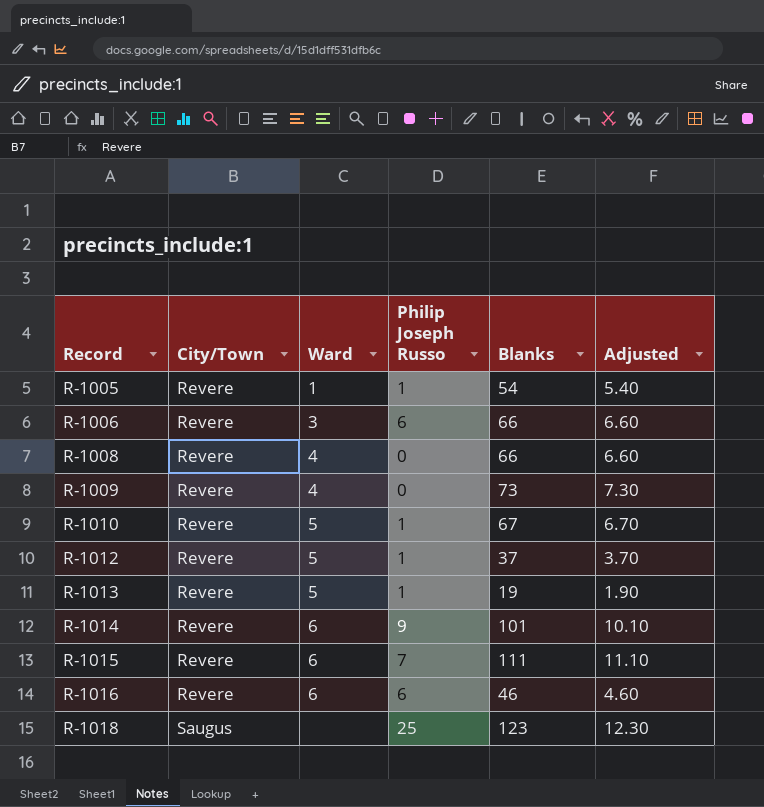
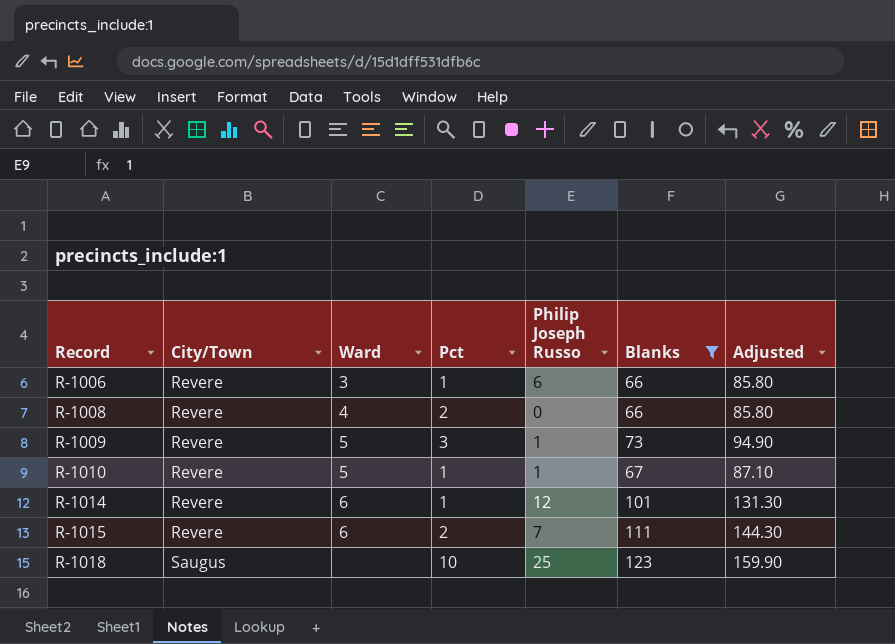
filter: none -> Blanks >= 66
column Pct | position: none -> 4
column Adjusted | formula: [Blanks] * 0.1 -> [Blanks] * 1.3
R-1009 | Ward: 4 -> 5
R-1009 | Philip Joseph Russo: 0 -> 1
R-1014 | Philip Joseph Russo: 9 -> 12

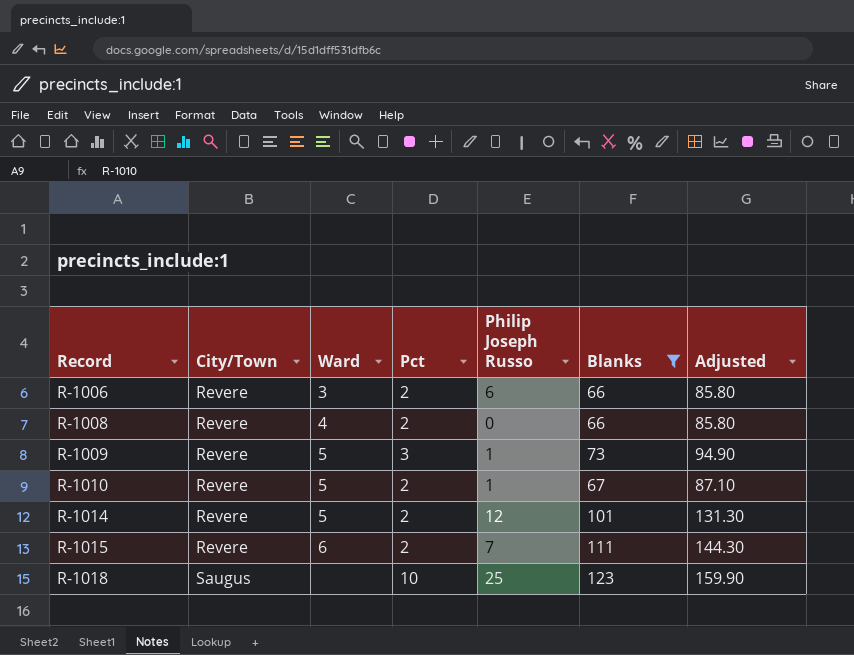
R-1006 | Pct: 1 -> 2
R-1010 | Pct: 1 -> 2
R-1014 | Ward: 6 -> 5
R-1014 | Pct: 1 -> 2

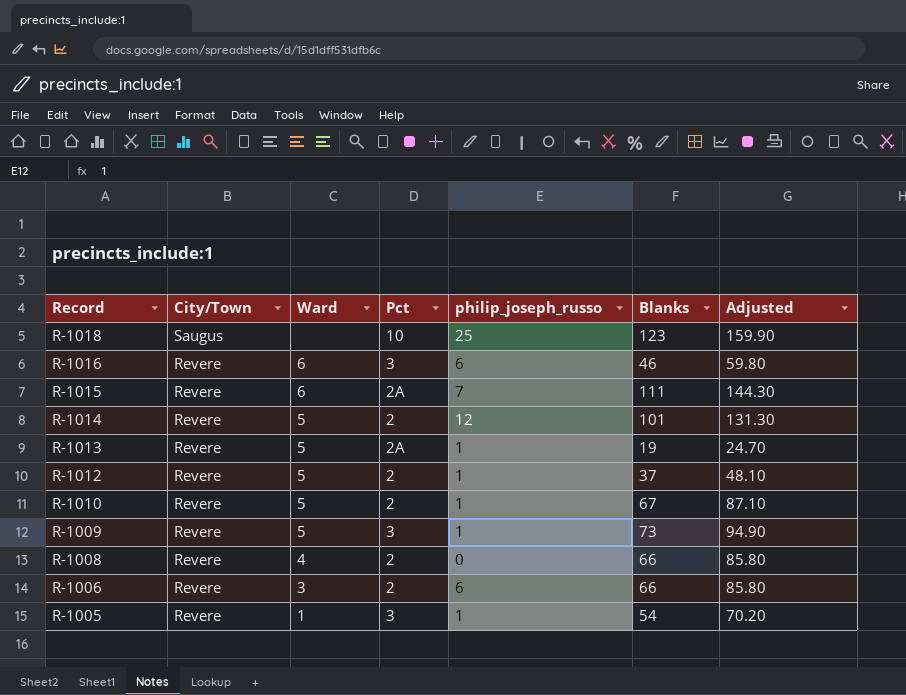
filter: Blanks >= 66 -> none
row order: Record ascending -> Record descending
column name: Philip Joseph Russo -> philip_joseph_russo
R-1015 | Pct: 2 -> 2A

